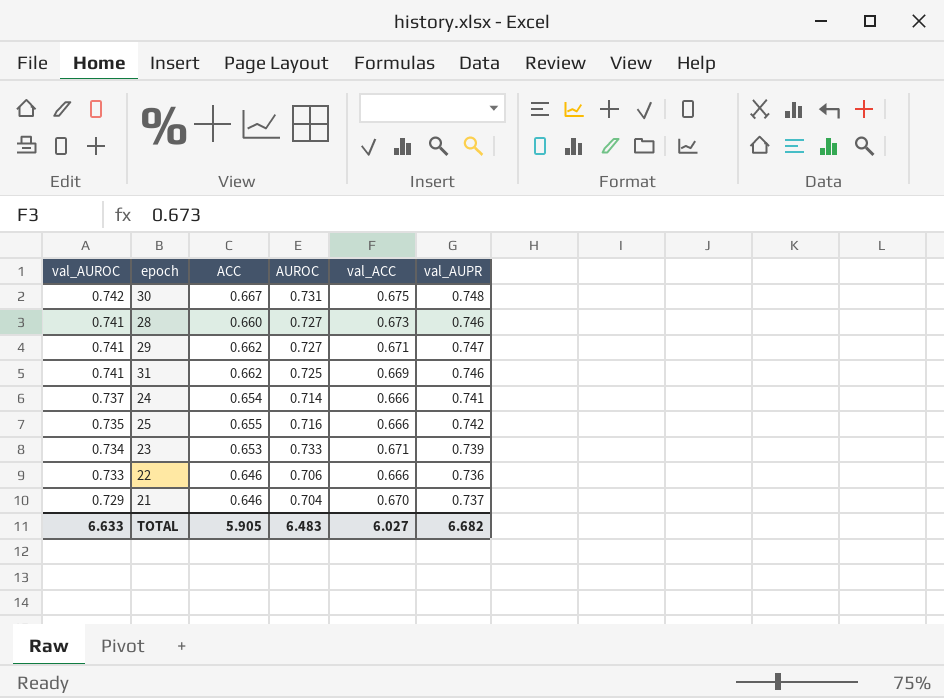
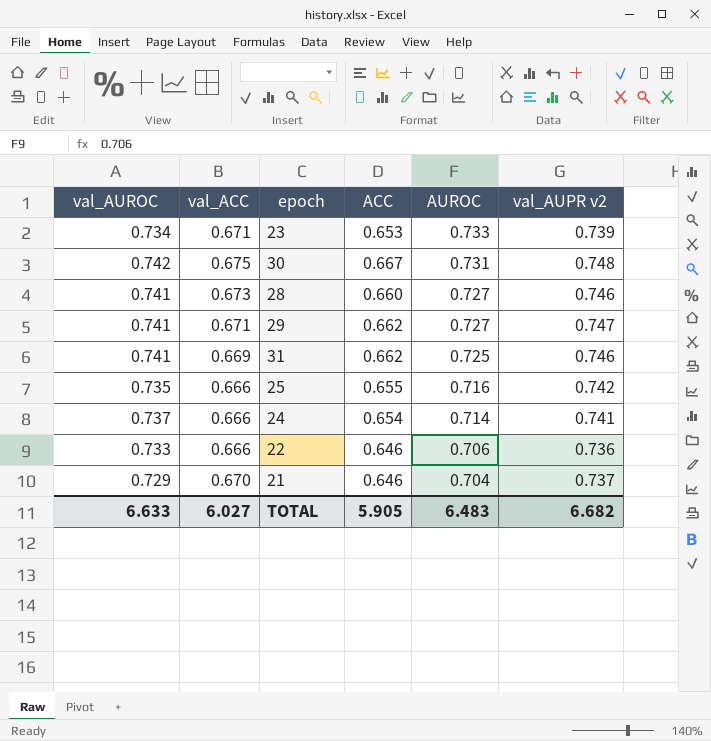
row order: val_AUROC descending -> AUROC descending
column val_ACC | position: 5 -> 2
column name: val_AUPR -> val_AUPR v2

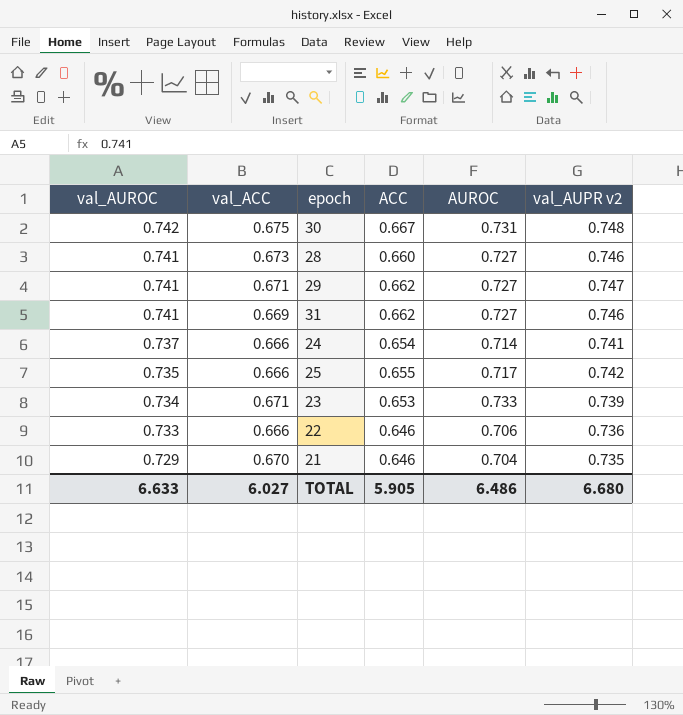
row order: AUROC descending -> val_AUROC descending
31 | AUROC: 0.725 -> 0.727
25 | AUROC: 0.716 -> 0.717
21 | val_AUPR v2: 0.737 -> 0.735
TOTAL | AUROC: 6.483 -> 6.486
TOTAL | val_AUPR v2: 6.682 -> 6.680

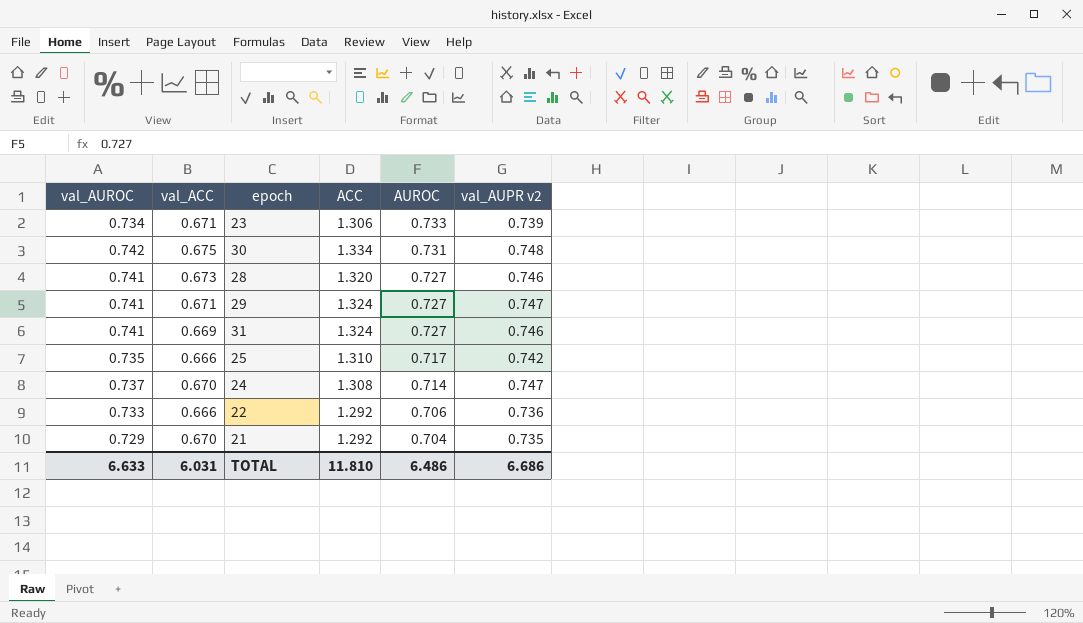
row order: val_AUROC descending -> AUROC descending
23 | ACC: 0.653 -> 1.306
30 | ACC: 0.667 -> 1.334
28 | ACC: 0.660 -> 1.320
29 | ACC: 0.662 -> 1.324
31 | ACC: 0.662 -> 1.324
25 | ACC: 0.655 -> 1.310
24 | val_ACC: 0.666 -> 0.670
24 | ACC: 0.654 -> 1.308
24 | val_AUPR v2: 0.741 -> 0.747
22 | ACC: 0.646 -> 1.292
21 | ACC: 0.646 -> 1.292
TOTAL | val_ACC: 6.027 -> 6.031
TOTAL | ACC: 5.905 -> 11.810
TOTAL | val_AUPR v2: 6.680 -> 6.686

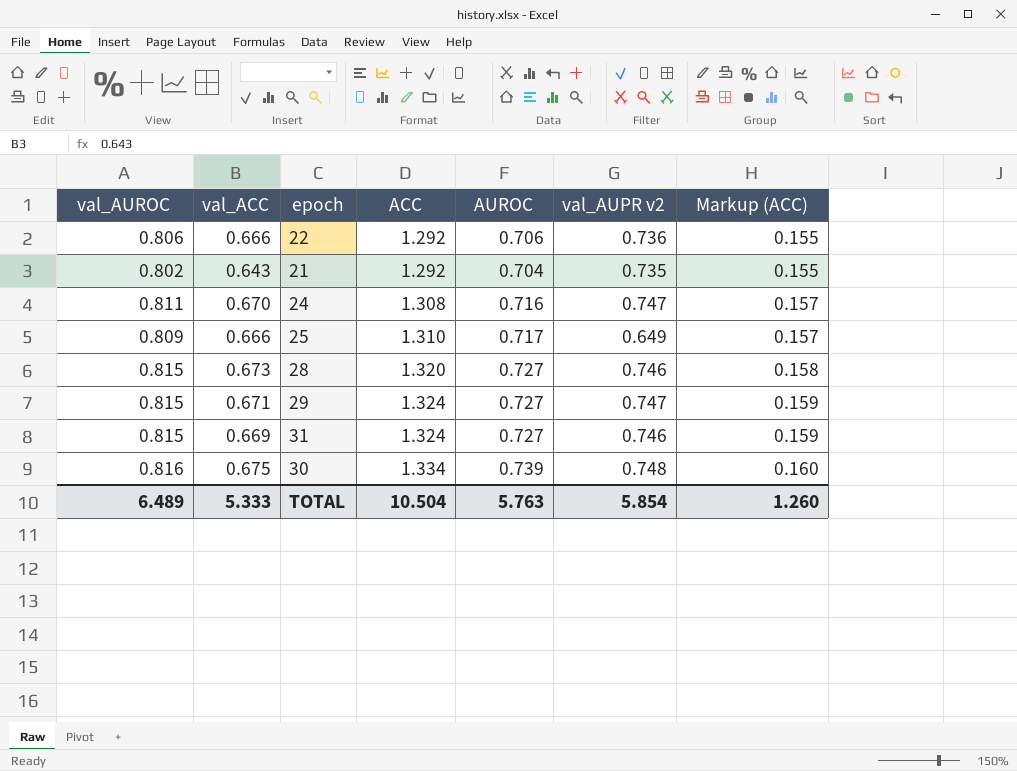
row order: AUROC descending -> ACC ascending
column Markup (ACC) | formula: none -> [ACC] * 0.12
row 23: 0.734 | 0.671 | 1.306 | 0.733 | 0.739 -> none
22 | val_AUROC: 0.733 -> 0.806
21 | val_AUROC: 0.729 -> 0.802
21 | val_ACC: 0.670 -> 0.643
24 | val_AUROC: 0.737 -> 0.811
24 | AUROC: 0.714 -> 0.716
25 | val_AUROC: 0.735 -> 0.809
25 | val_AUPR v2: 0.742 -> 0.649
28 | val_AUROC: 0.741 -> 0.815
29 | val_AUROC: 0.741 -> 0.815
31 | val_AUROC: 0.741 -> 0.815
30 | val_AUROC: 0.742 -> 0.816
30 | AUROC: 0.731 -> 0.739
TOTAL | val_AUROC: 6.633 -> 6.489
TOTAL | val_ACC: 6.031 -> 5.333
TOTAL | ACC: 11.810 -> 10.504
TOTAL | AUROC: 6.486 -> 5.763
TOTAL | val_AUPR v2: 6.686 -> 5.854

